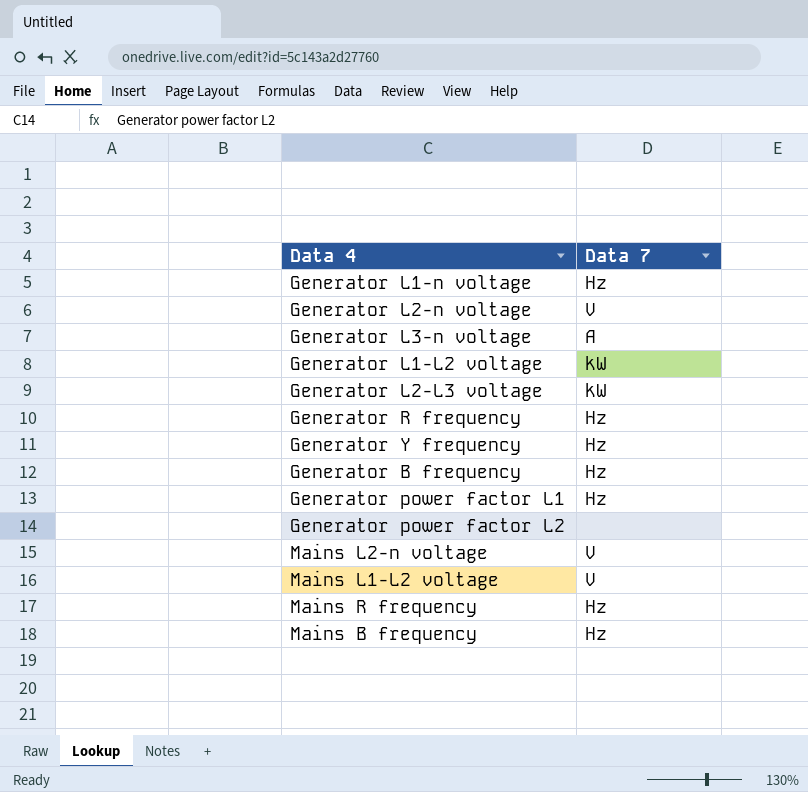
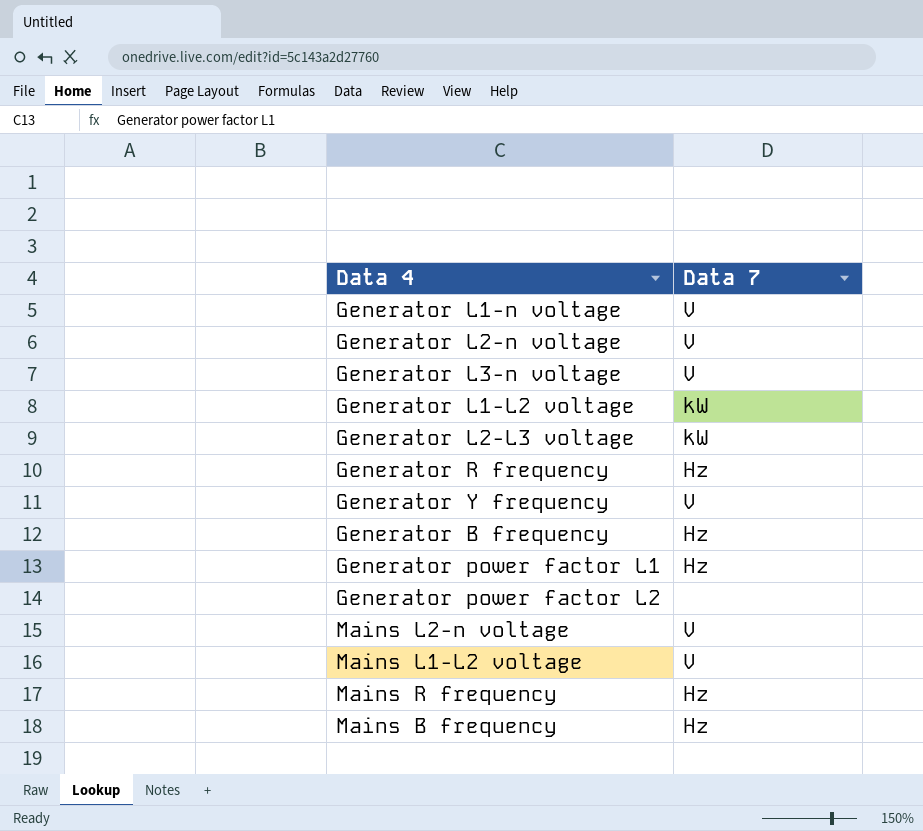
Generator L1-n voltage | Data 7: Hz -> V
Generator L3-n voltage | Data 7: A -> V
Generator Y frequency | Data 7: Hz -> V

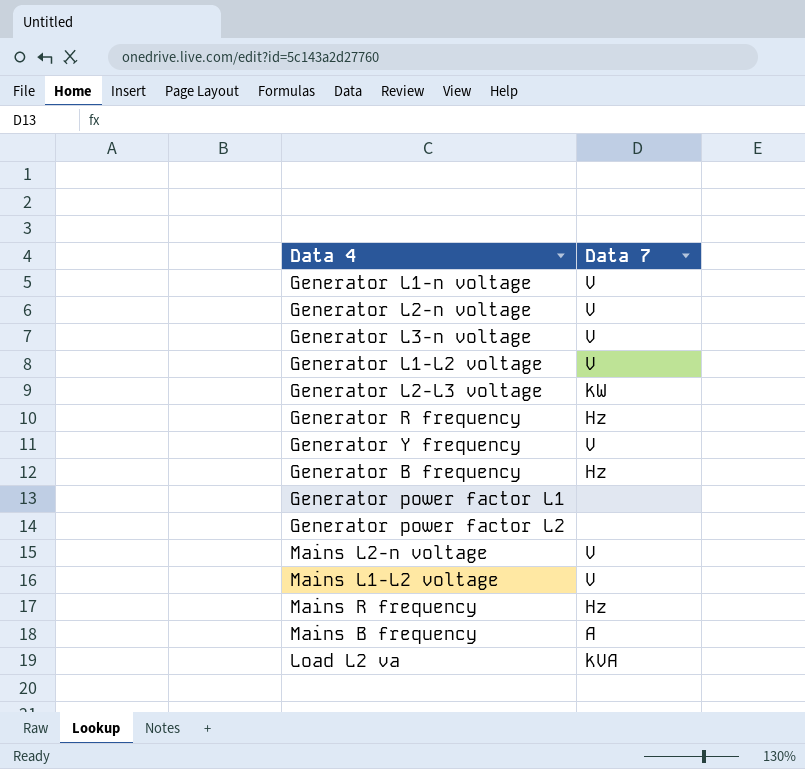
Generator L1-L2 voltage | Data 7: kW -> V
Generator power factor L1 | Data 7: Hz -> none
Mains B frequency | Data 7: Hz -> A
row Load L2 va: none -> kVA

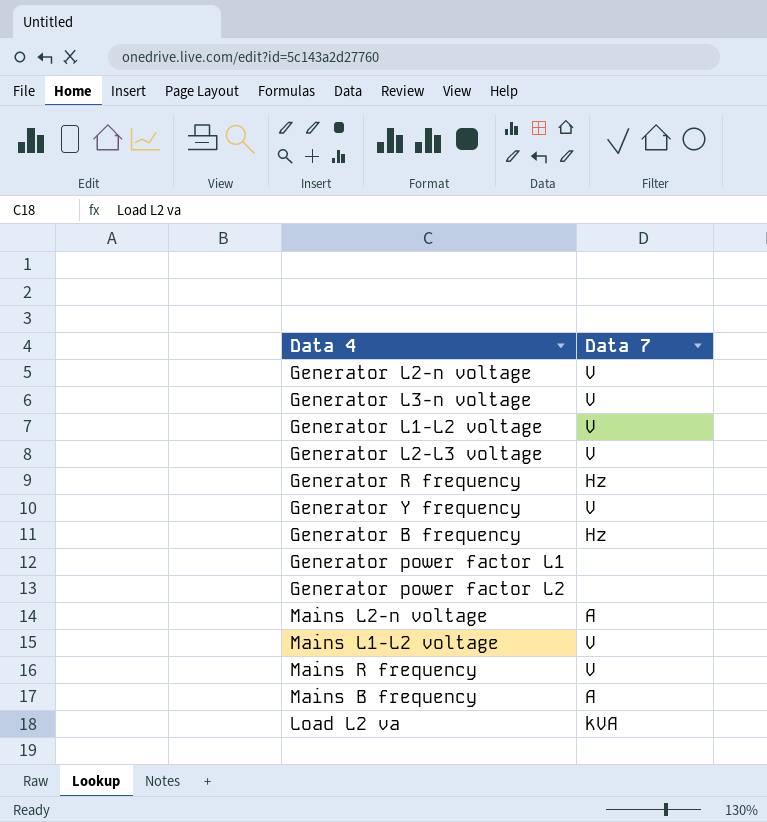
row Generator L1-n voltage: V -> none
Generator L2-L3 voltage | Data 7: kW -> V
Mains L2-n voltage | Data 7: V -> A
Mains R frequency | Data 7: Hz -> V

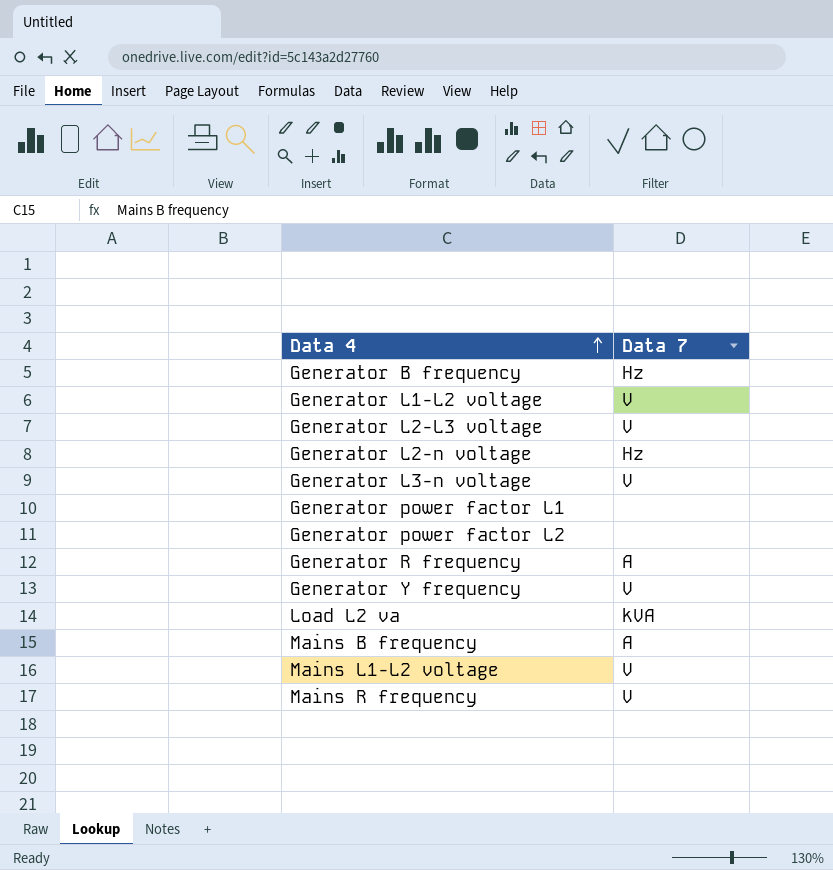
row order: none -> Data 4 ascending
row Mains L2-n voltage: A -> none
Generator L2-n voltage | Data 7: V -> Hz
Generator R frequency | Data 7: Hz -> A

